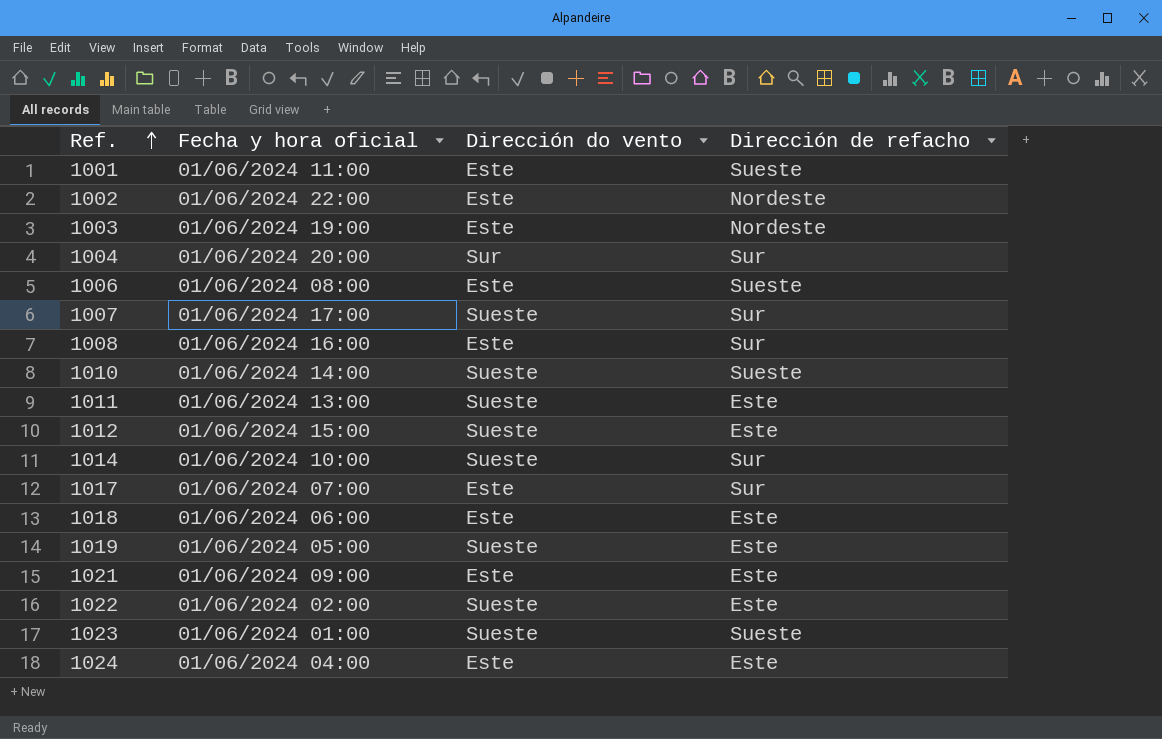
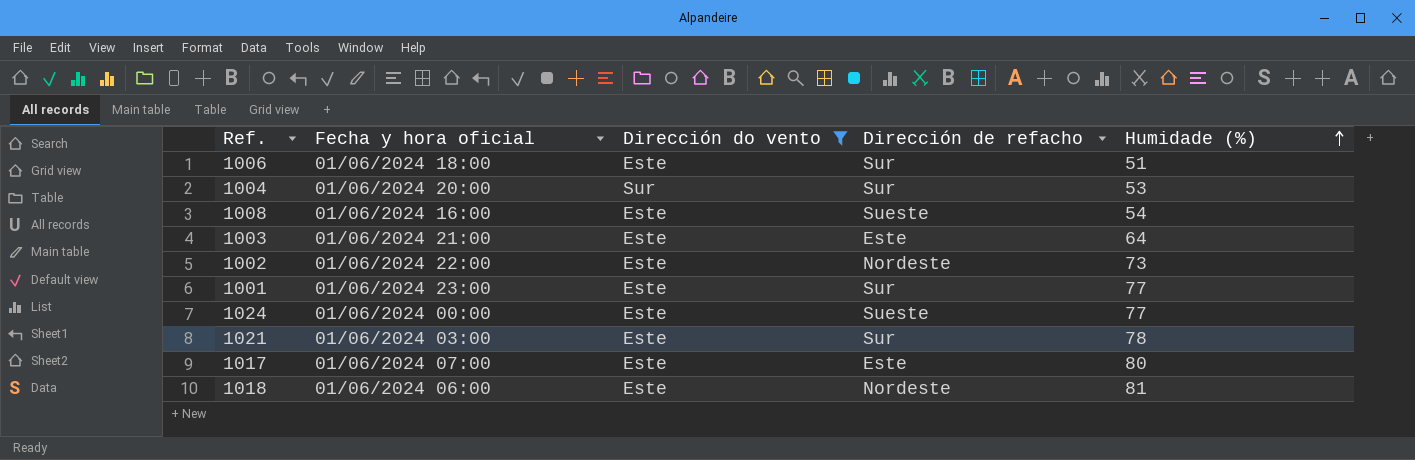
filter: none -> Dirección do vento != Sueste
row order: Ref. ascending -> Humidade (%) ascending
column Humidade (%) | position: none -> 5
1006 | Fecha y hora oficial: 01/06/2024 08:00 -> 01/06/2024 18:00
1006 | Dirección de refacho: Sueste -> Sur
1008 | Dirección de refacho: Sur -> Sueste
1003 | Fecha y hora oficial: 01/06/2024 19:00 -> 01/06/2024 21:00
1003 | Dirección de refacho: Nordeste -> Este
1001 | Fecha y hora oficial: 01/06/2024 11:00 -> 01/06/2024 23:00
1001 | Dirección de refacho: Sueste -> Sur
1024 | Fecha y hora oficial: 01/06/2024 04:00 -> 01/06/2024 00:00
1024 | Dirección de refacho: Este -> Sueste
1021 | Fecha y hora oficial: 01/06/2024 09:00 -> 01/06/2024 03:00
1021 | Dirección de refacho: Este -> Sur
1017 | Dirección de refacho: Sur -> Este
1018 | Dirección de refacho: Este -> Nordeste

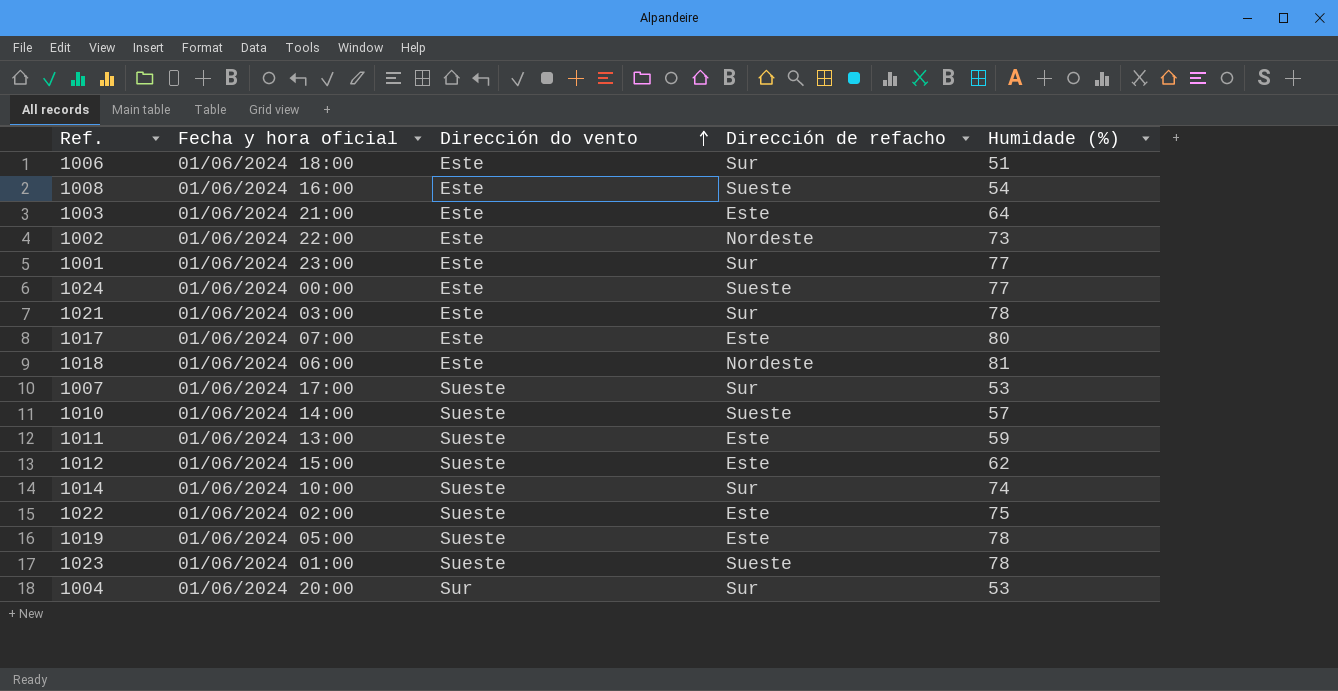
filter: Dirección do vento != Sueste -> none
row order: Humidade (%) ascending -> Dirección do vento ascending

